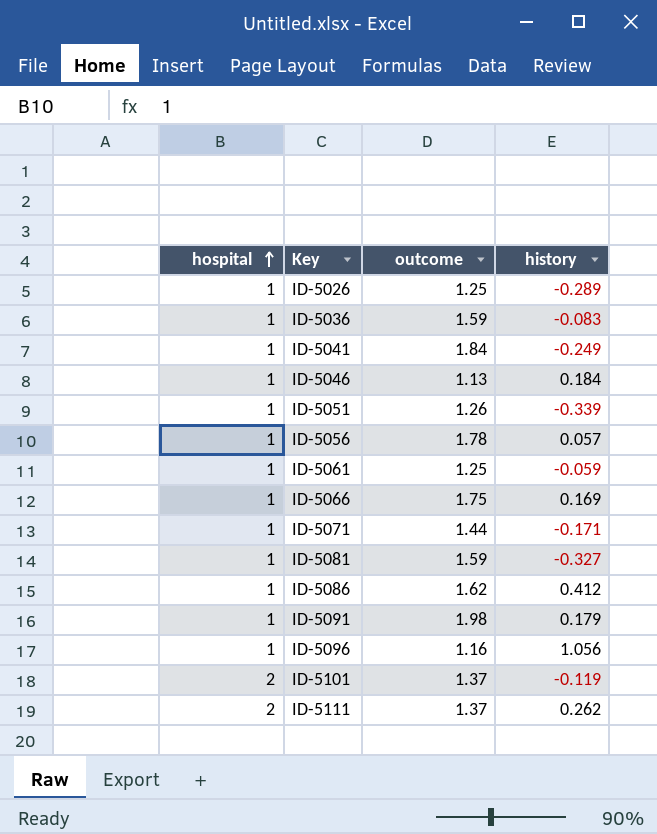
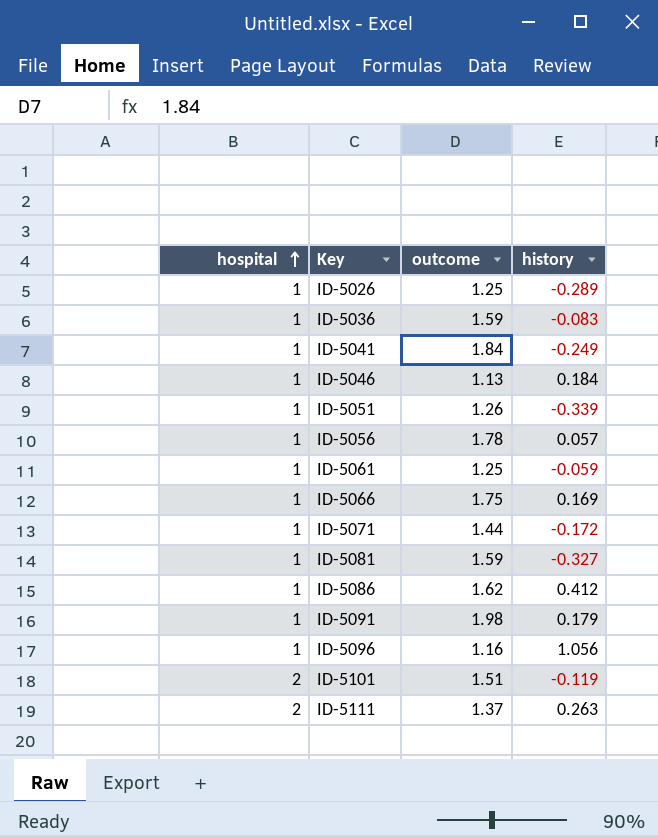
ID-5071 | history: -0.171 -> -0.172
ID-5101 | outcome: 1.37 -> 1.51
ID-5111 | history: 0.262 -> 0.263

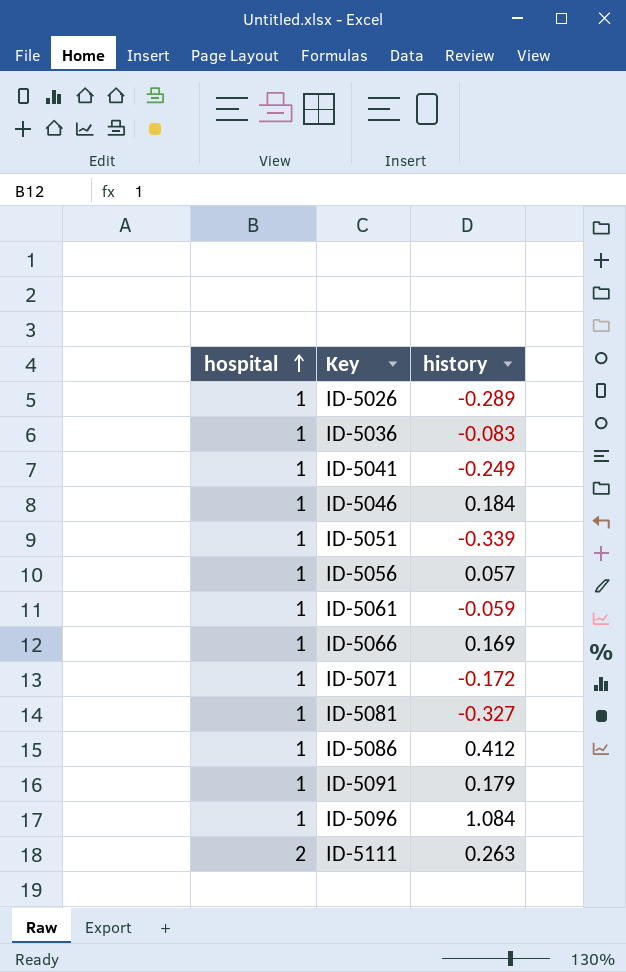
column outcome | position: 3 -> none
row ID-5101: 2 | 1.51 | -0.119 -> none
ID-5096 | history: 1.056 -> 1.084

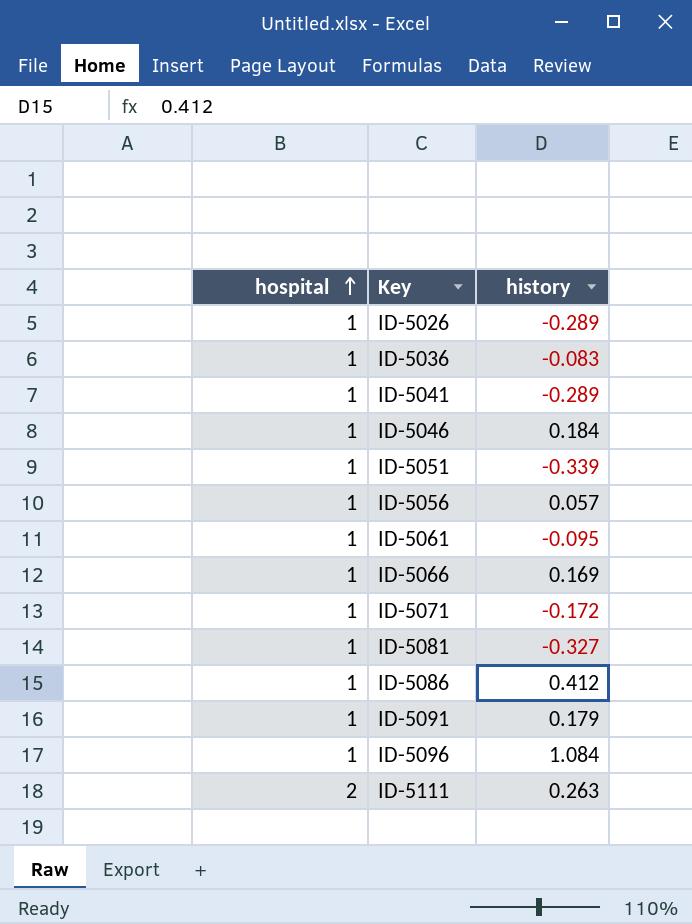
ID-5041 | history: -0.249 -> -0.289
ID-5061 | history: -0.059 -> -0.095

